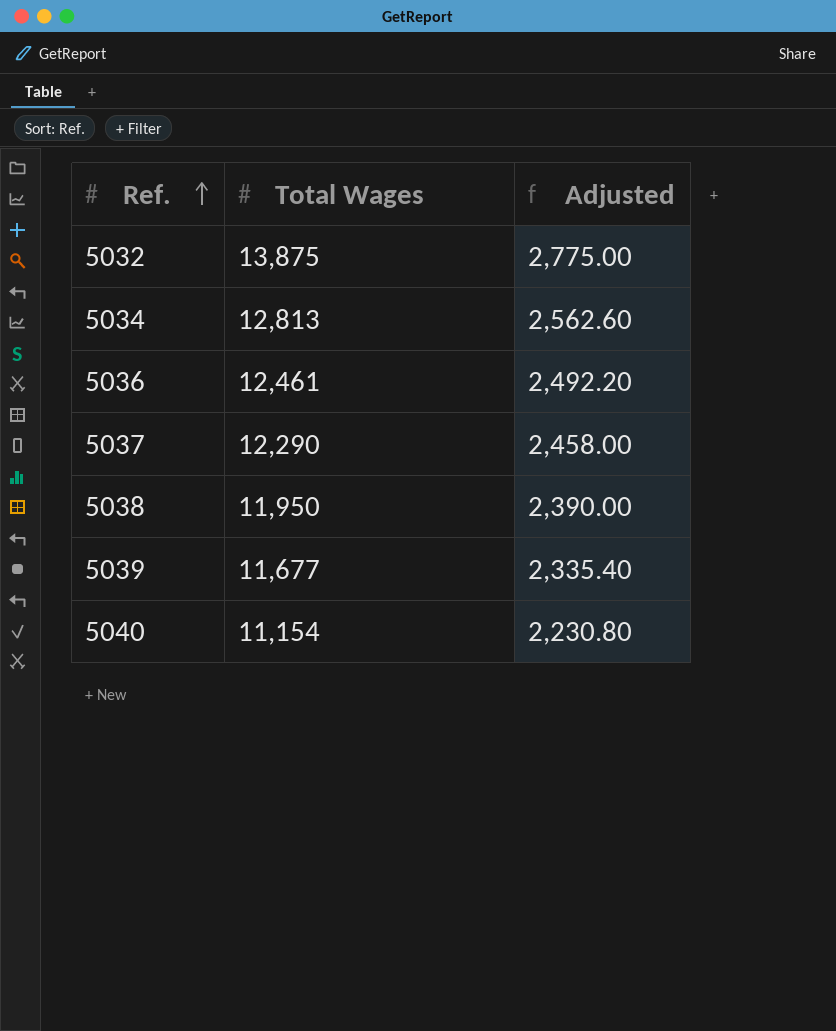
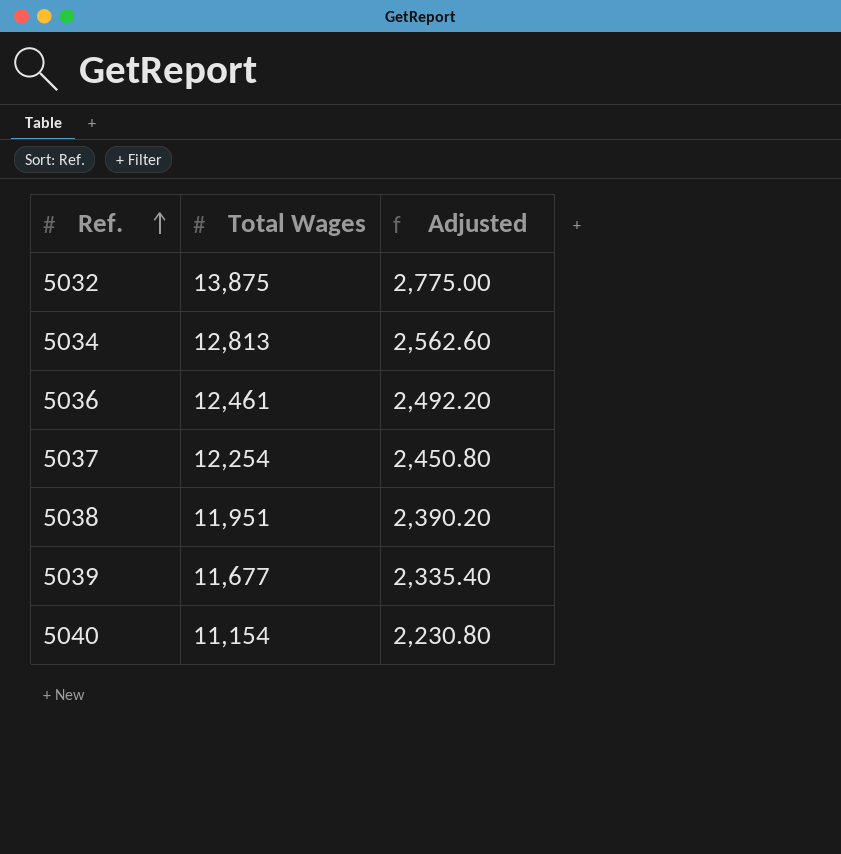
5037 | Total Wages: 12,290 -> 12,254
5037 | Adjusted: 2,458.00 -> 2,450.80
5038 | Total Wages: 11,950 -> 11,951
5038 | Adjusted: 2,390.00 -> 2,390.20

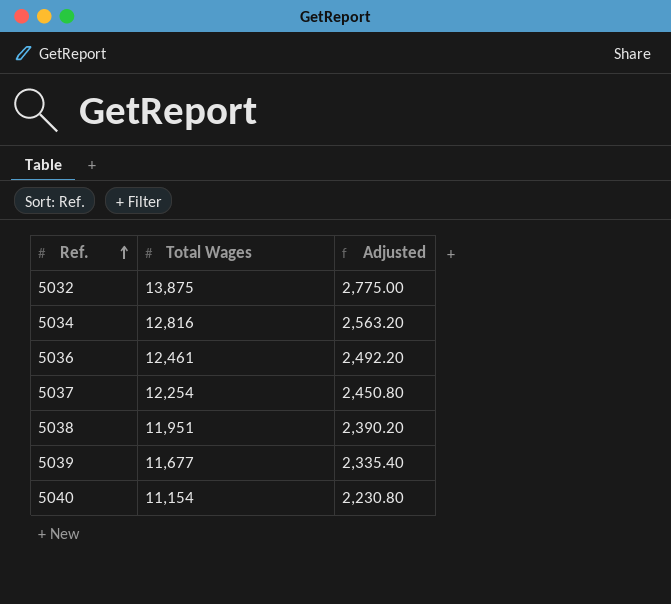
5034 | Total Wages: 12,813 -> 12,816
5034 | Adjusted: 2,562.60 -> 2,563.20

